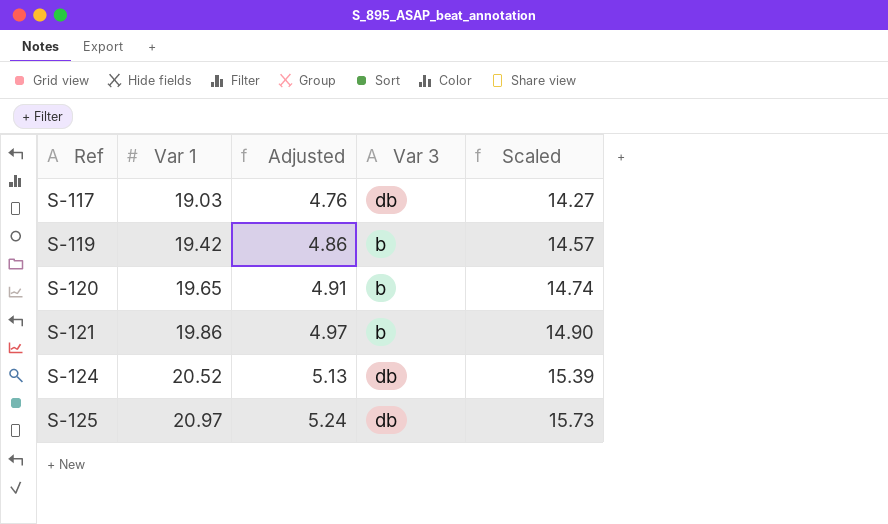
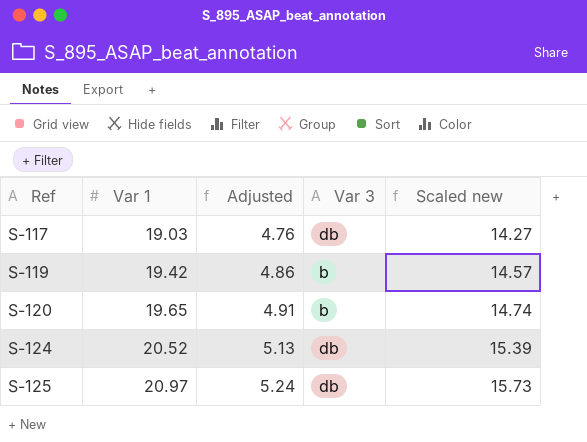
column name: Scaled -> Scaled new
row S-121: 19.86 | 4.97 | b | 14.90 -> none

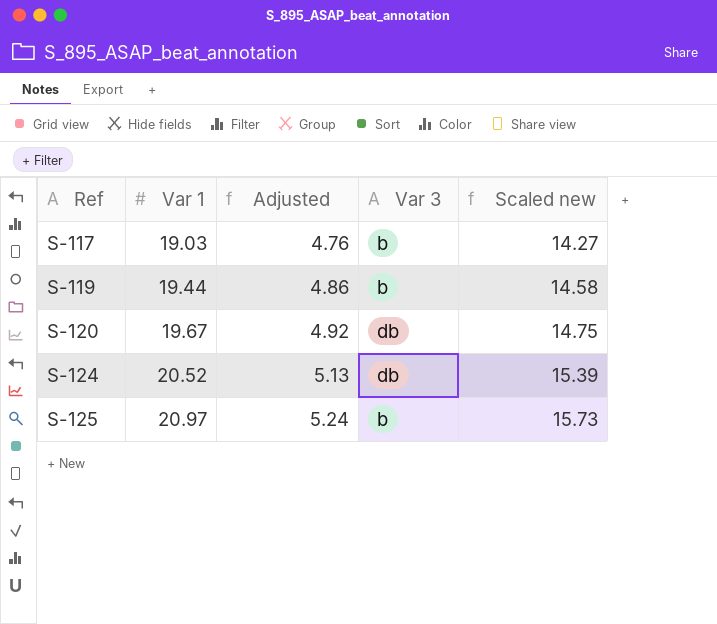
S-117 | Var 3: db -> b
S-119 | Var 1: 19.42 -> 19.44
S-119 | Scaled new: 14.57 -> 14.58
S-120 | Var 1: 19.65 -> 19.67
S-120 | Adjusted: 4.91 -> 4.92
S-120 | Var 3: b -> db
S-120 | Scaled new: 14.74 -> 14.75
S-125 | Var 3: db -> b

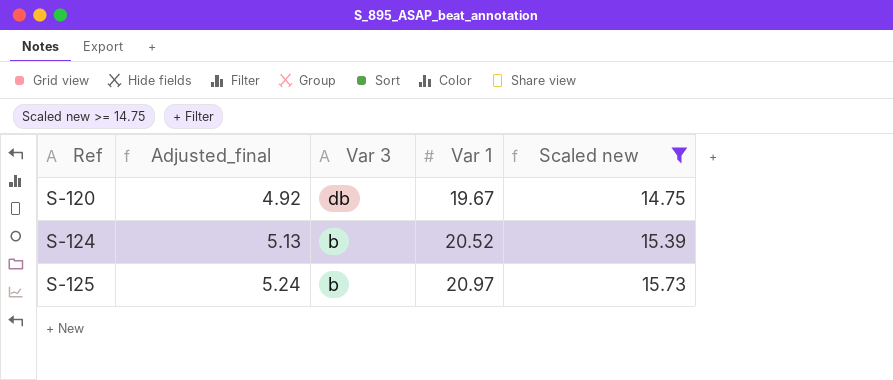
filter: none -> Scaled new >= 14.75
column name: Adjusted -> Adjusted_final
column Var 1 | position: 2 -> 4
S-124 | Var 3: db -> b

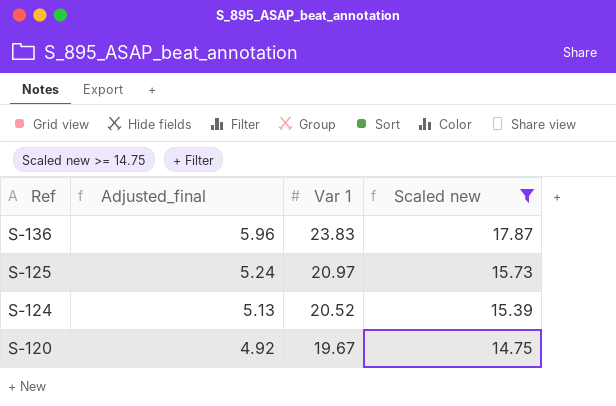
row order: Ref ascending -> Ref descending
column Var 3 | position: 3 -> none
row S-136: none -> 5.96 | 23.83 | 17.87

